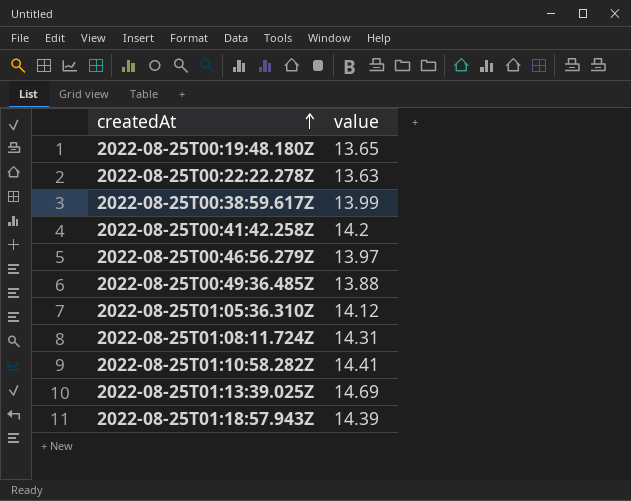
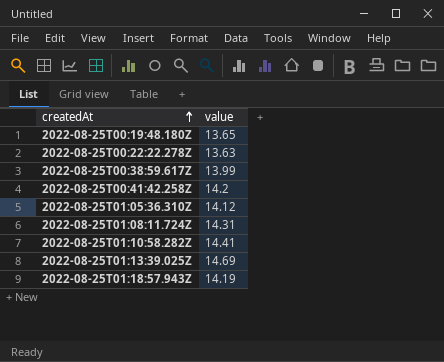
row 2022-08-25T00:46:56.279Z: 13.97 -> none
row 2022-08-25T00:49:36.485Z: 13.88 -> none
2022-08-25T01:18:57.943Z | value: 14.39 -> 14.19

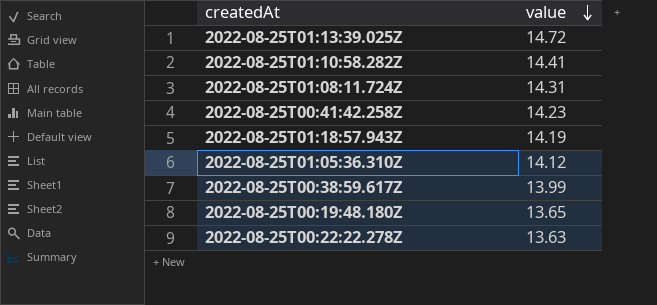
row order: createdAt ascending -> value descending
2022-08-25T01:13:39.025Z | value: 14.69 -> 14.72
2022-08-25T00:41:42.258Z | value: 14.2 -> 14.23

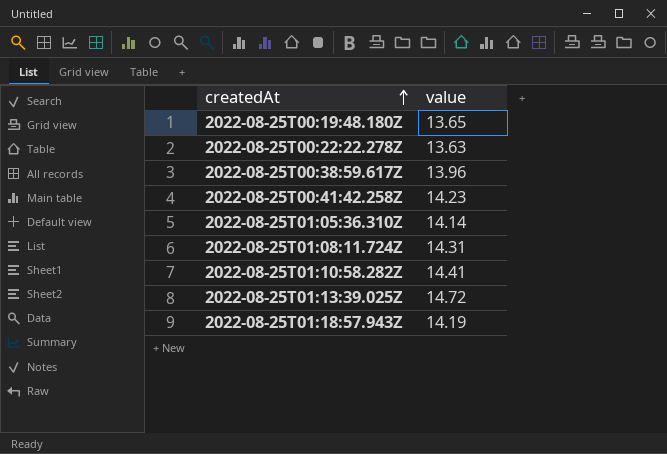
row order: value descending -> createdAt ascending
2022-08-25T00:38:59.617Z | value: 13.99 -> 13.96
2022-08-25T01:05:36.310Z | value: 14.12 -> 14.14

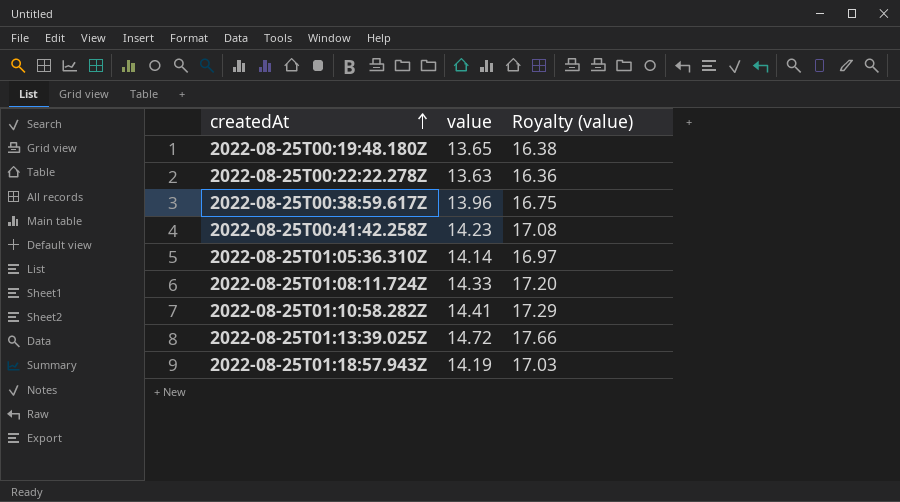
column Royalty (value) | formula: none -> [value] * 1.2
2022-08-25T01:08:11.724Z | value: 14.31 -> 14.33

